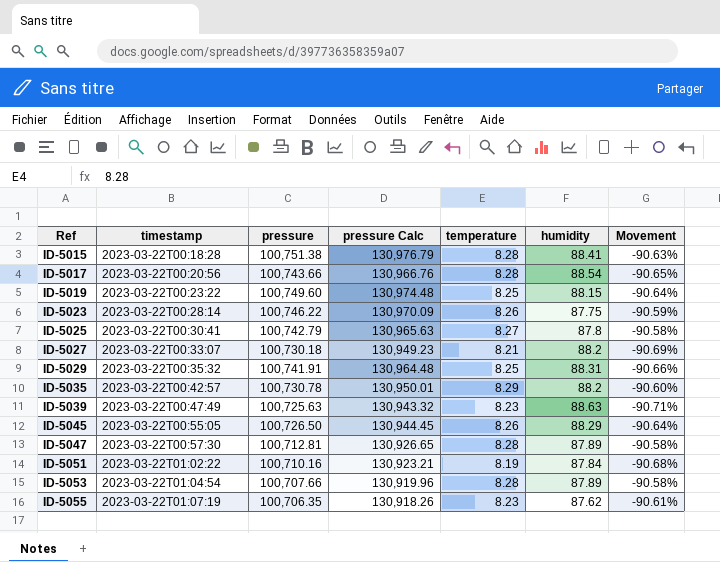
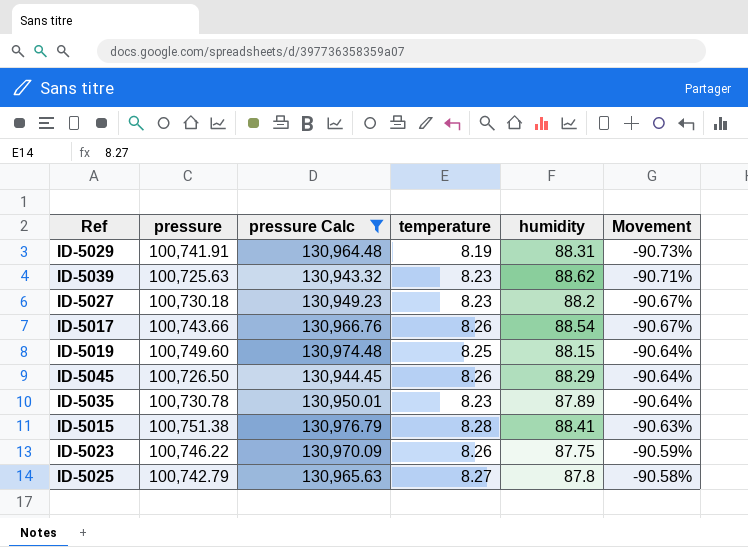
filter: none -> pressure Calc >= 130,943.32
row order: Ref ascending -> Movement ascending
column timestamp | position: 2 -> none
ID-5029 | temperature: 8.25 -> 8.19
ID-5029 | Movement: -90.66% -> -90.73%
ID-5039 | humidity: 88.63 -> 88.62
ID-5027 | temperature: 8.21 -> 8.23
ID-5027 | Movement: -90.69% -> -90.67%
ID-5017 | temperature: 8.28 -> 8.26
ID-5017 | Movement: -90.65% -> -90.67%
ID-5035 | temperature: 8.29 -> 8.23
ID-5035 | humidity: 88.2 -> 87.89
ID-5035 | Movement: -90.60% -> -90.64%

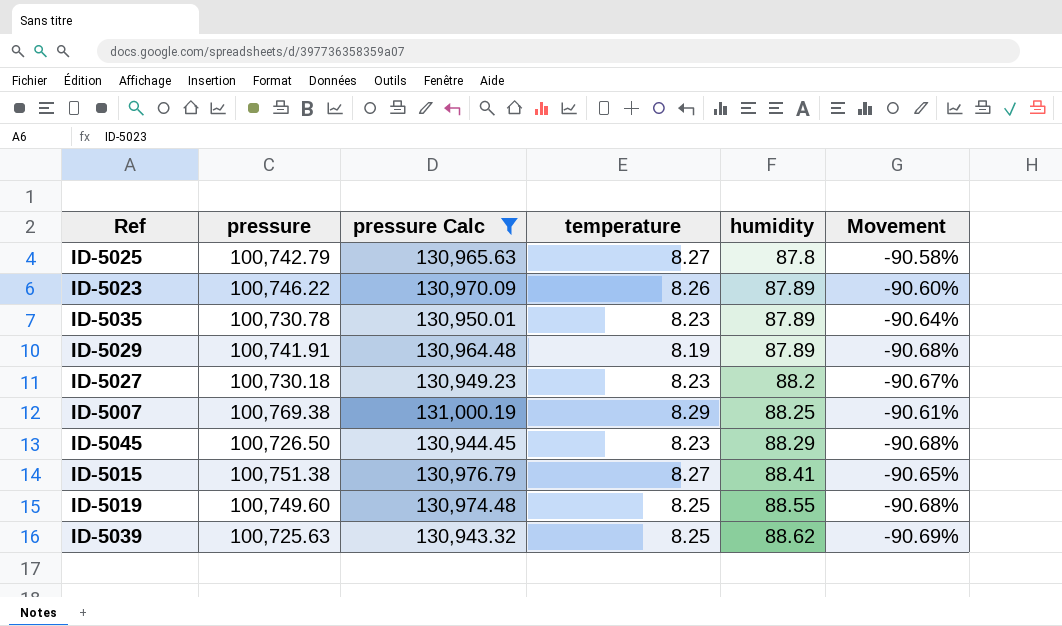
row order: Movement ascending -> humidity ascending
row ID-5017: 100,743.66 | 130,966.76 | 8.26 | 88.54 | -90.67% -> none
ID-5023 | humidity: 87.75 -> 87.89
ID-5023 | Movement: -90.59% -> -90.60%
ID-5029 | humidity: 88.31 -> 87.89
ID-5029 | Movement: -90.73% -> -90.68%
row ID-5007: none -> 100,769.38 | 131,000.19 | 8.29 | 88.25 | -90.61%
ID-5045 | temperature: 8.26 -> 8.23
ID-5045 | Movement: -90.64% -> -90.68%
ID-5015 | temperature: 8.28 -> 8.27
ID-5015 | Movement: -90.63% -> -90.65%
ID-5019 | humidity: 88.15 -> 88.55
ID-5019 | Movement: -90.64% -> -90.68%
ID-5039 | temperature: 8.23 -> 8.25
ID-5039 | Movement: -90.71% -> -90.69%

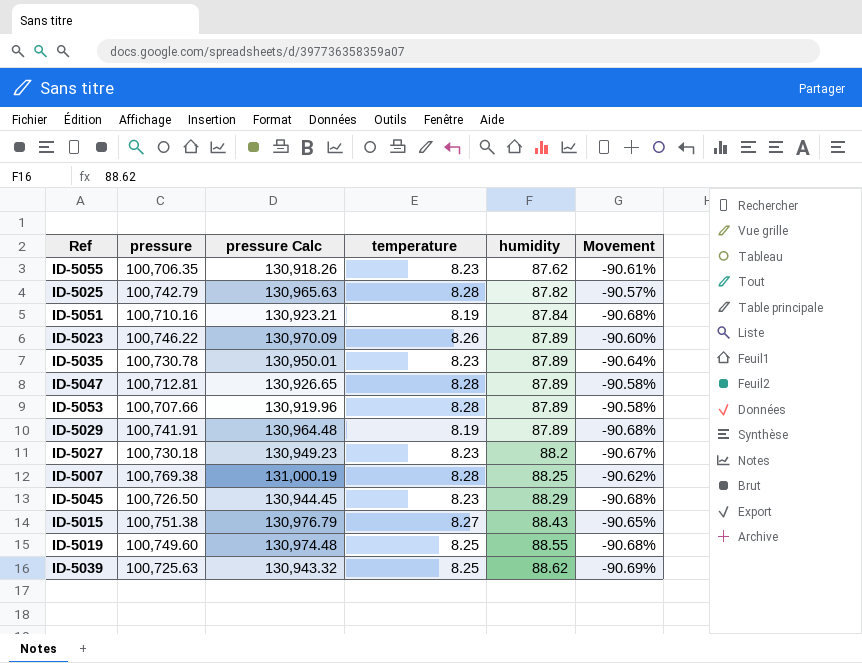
filter: pressure Calc >= 130,943.32 -> none
ID-5025 | temperature: 8.27 -> 8.28
ID-5025 | humidity: 87.8 -> 87.82
ID-5025 | Movement: -90.58% -> -90.57%
ID-5007 | temperature: 8.29 -> 8.28
ID-5007 | Movement: -90.61% -> -90.62%
ID-5015 | humidity: 88.41 -> 88.43

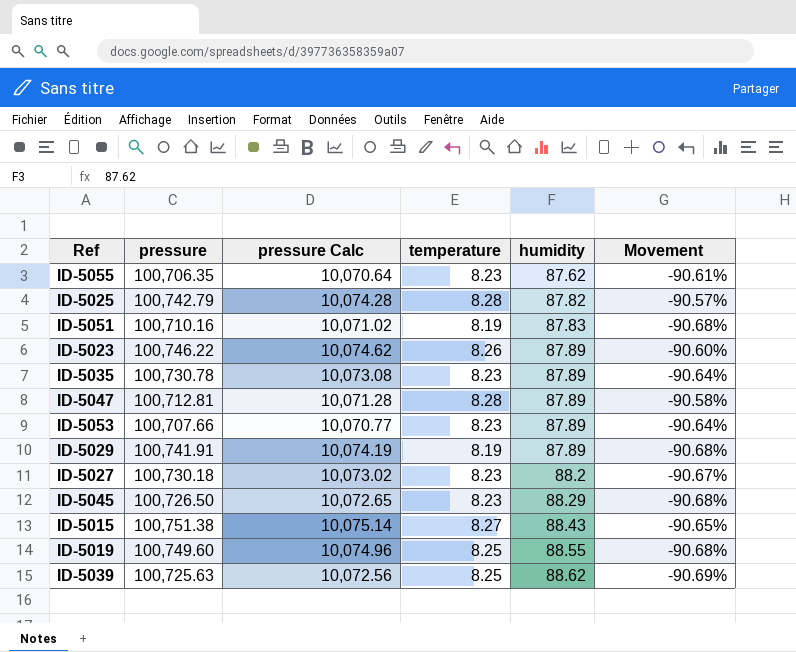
column pressure Calc | formula: [pressure] * 1.3 -> [pressure] * 0.1
row ID-5007: 100,769.38 | 131,000.19 | 8.28 | 88.25 | -90.62% -> none
ID-5051 | humidity: 87.84 -> 87.83
ID-5053 | temperature: 8.28 -> 8.23
ID-5053 | Movement: -90.58% -> -90.64%

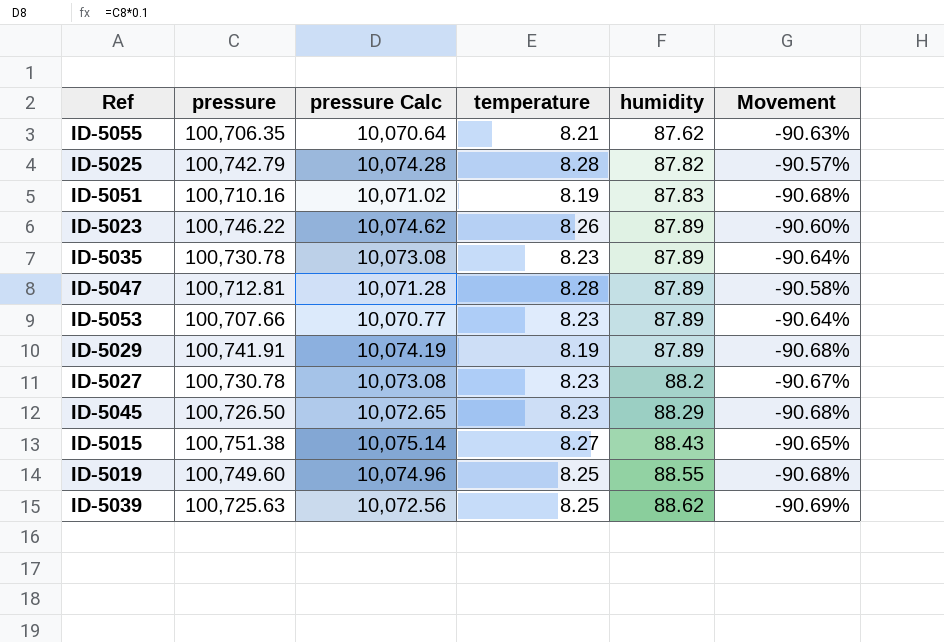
ID-5055 | temperature: 8.23 -> 8.21
ID-5055 | Movement: -90.61% -> -90.63%
ID-5027 | pressure: 100,730.18 -> 100,730.78
ID-5027 | pressure Calc: 10,073.02 -> 10,073.08

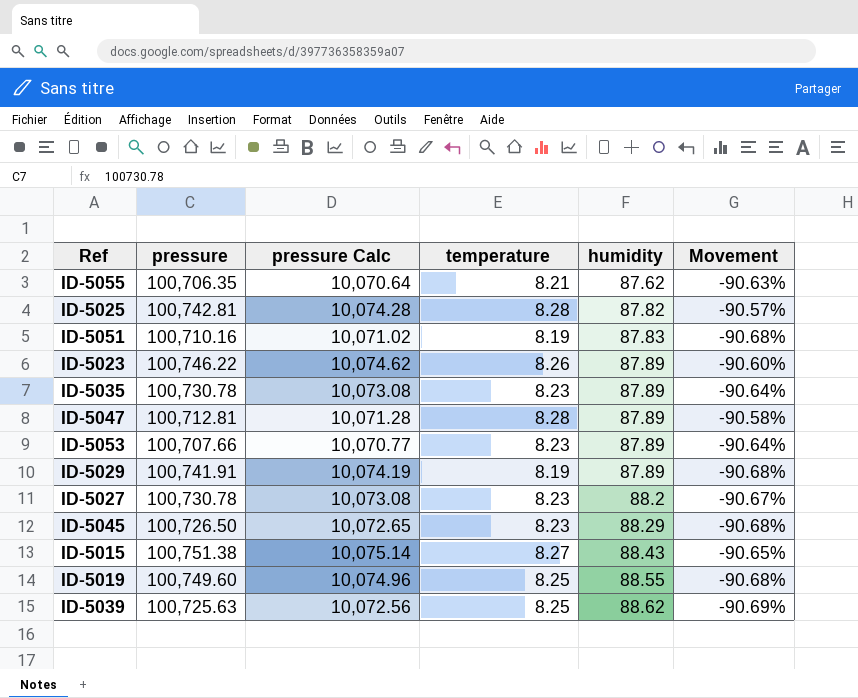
ID-5025 | pressure: 100,742.79 -> 100,742.81

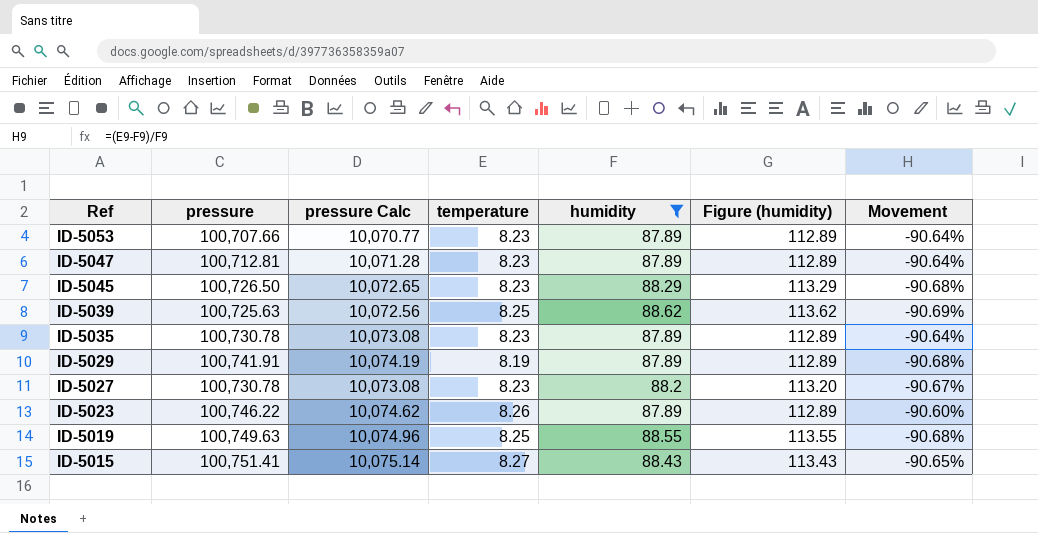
filter: none -> humidity >= 87.89
row order: humidity ascending -> Ref descending
column Figure (humidity) | formula: none -> [humidity] + 25
ID-5047 | temperature: 8.28 -> 8.23
ID-5047 | Movement: -90.58% -> -90.64%
ID-5019 | pressure: 100,749.60 -> 100,749.63
ID-5015 | pressure: 100,751.38 -> 100,751.41

